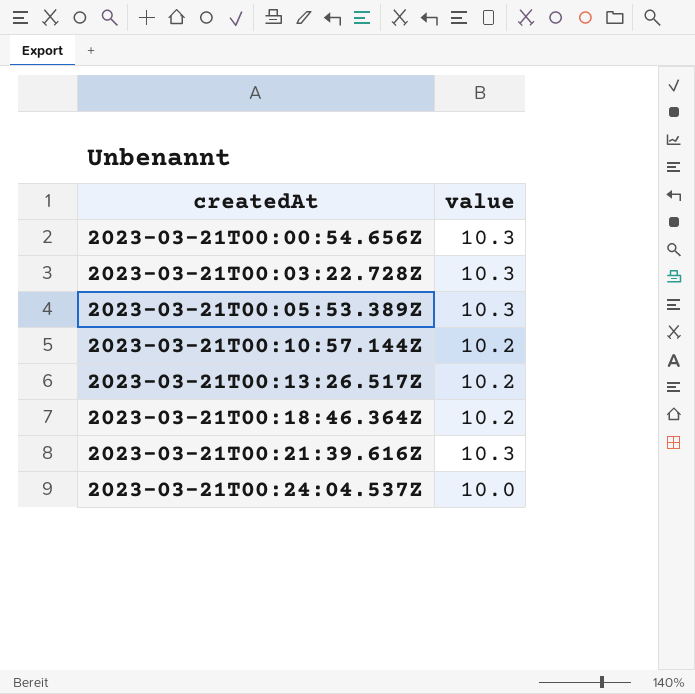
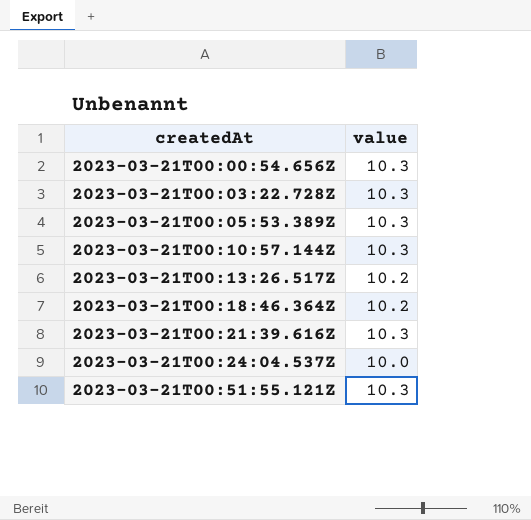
2023-03-21T00:10:57.144Z | value: 10.2 -> 10.3
row 2023-03-21T00:51:55.121Z: none -> 10.3

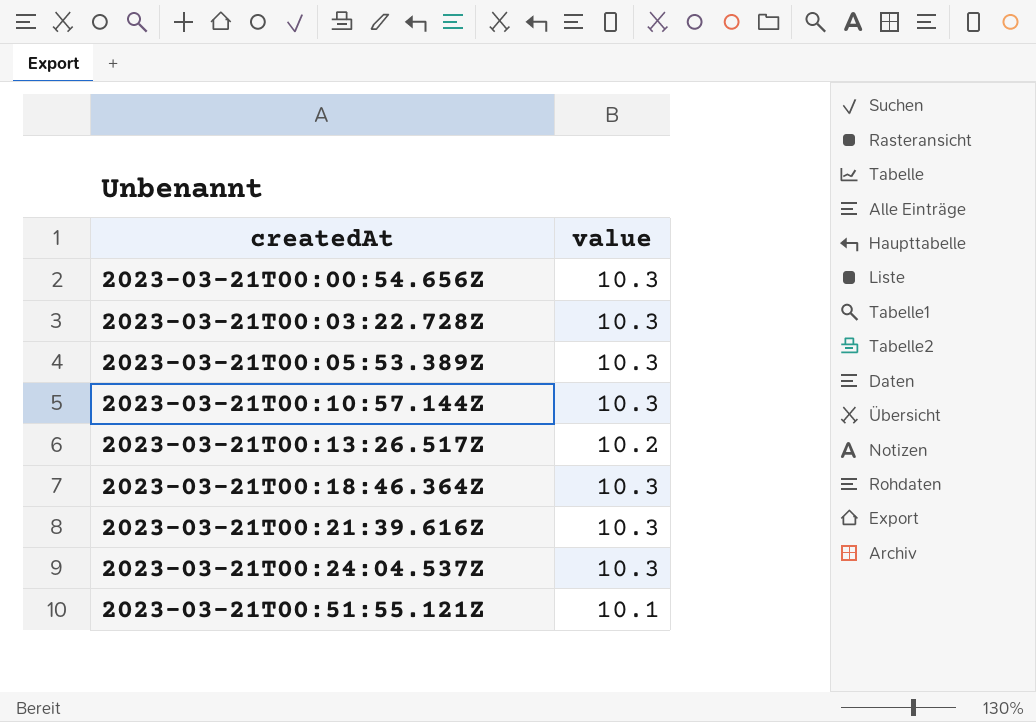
2023-03-21T00:18:46.364Z | value: 10.2 -> 10.3
2023-03-21T00:24:04.537Z | value: 10.0 -> 10.3
2023-03-21T00:51:55.121Z | value: 10.3 -> 10.1

